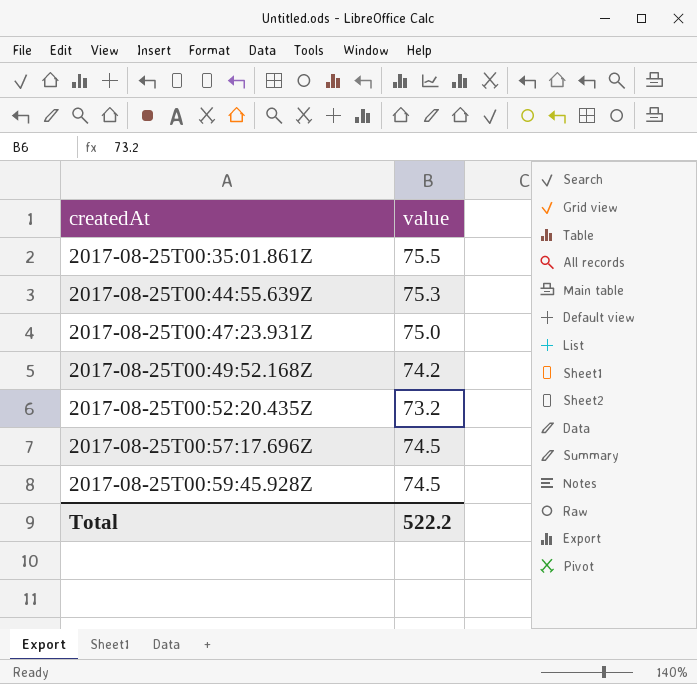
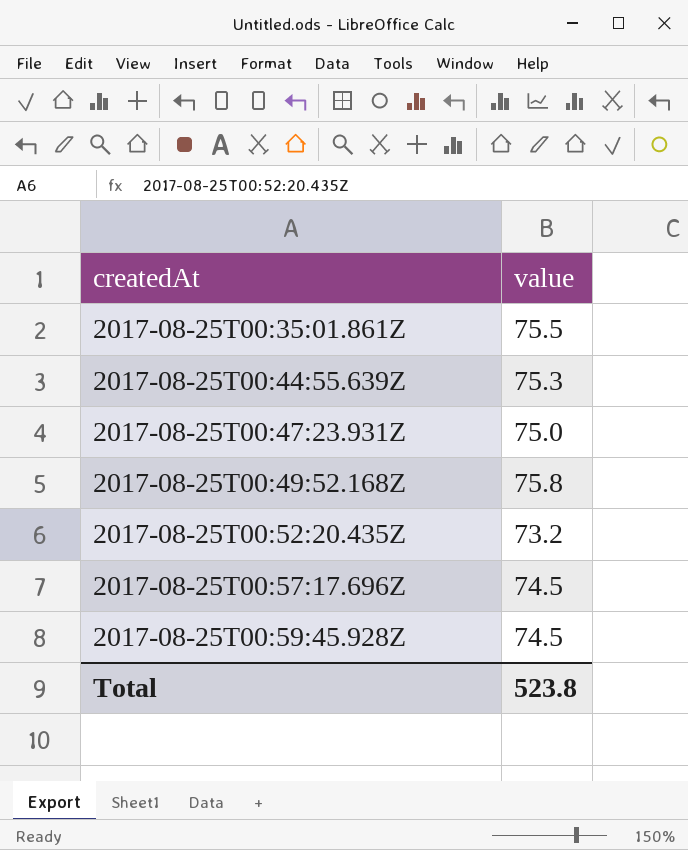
2017-08-25T00:49:52.168Z | value: 74.2 -> 75.8
Total | value: 522.2 -> 523.8

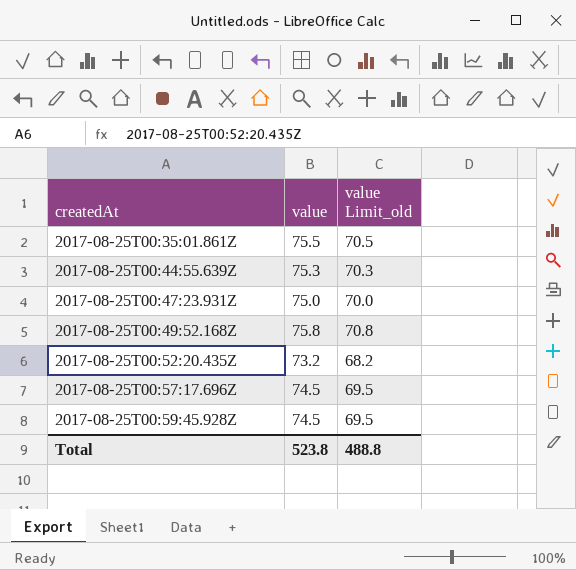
column value Limit_old | formula: none -> [value] - 5

